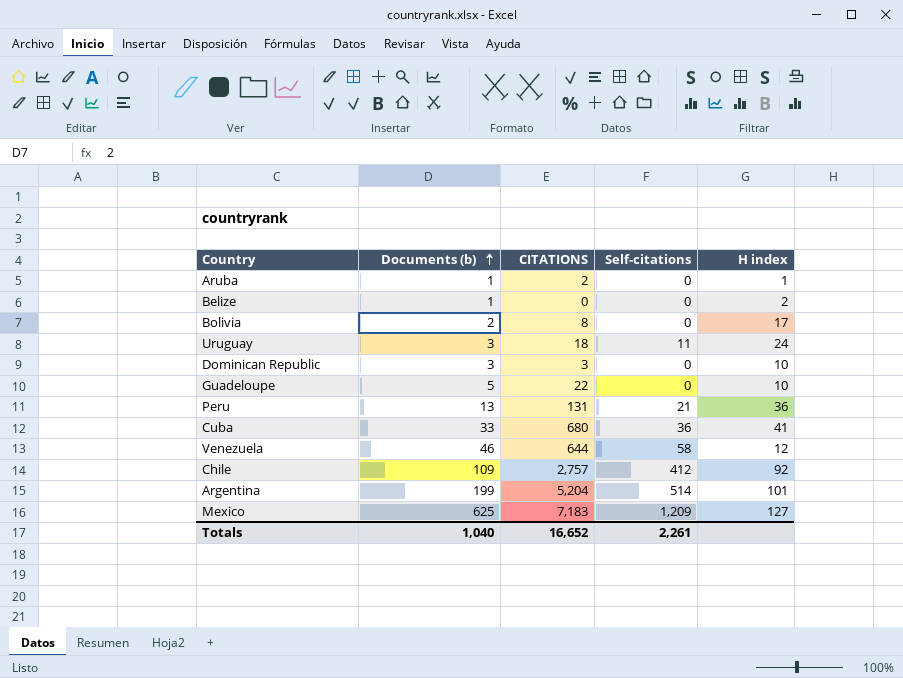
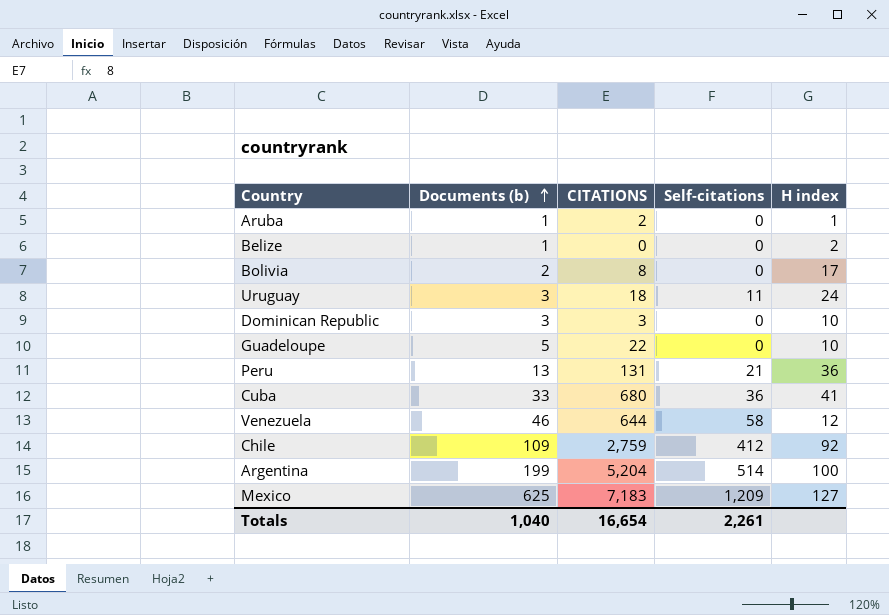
Chile | CITATIONS: 2,757 -> 2,759
Argentina | H index: 101 -> 100
Totals | CITATIONS: 16,652 -> 16,654

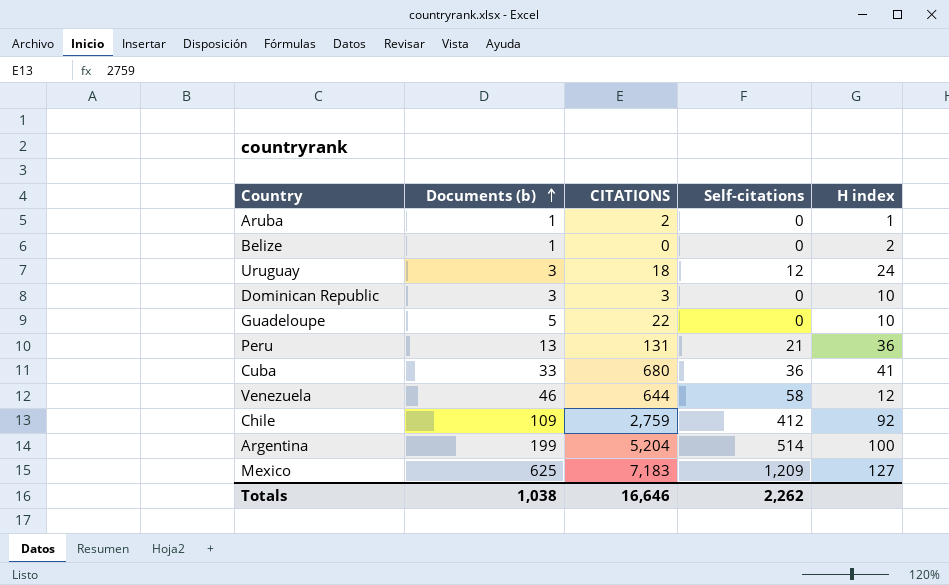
row Bolivia: 2 | 8 | 0 | 17 -> none
Uruguay | Self-citations: 11 -> 12
Totals | Documents (b): 1,040 -> 1,038
Totals | CITATIONS: 16,654 -> 16,646
Totals | Self-citations: 2,261 -> 2,262

